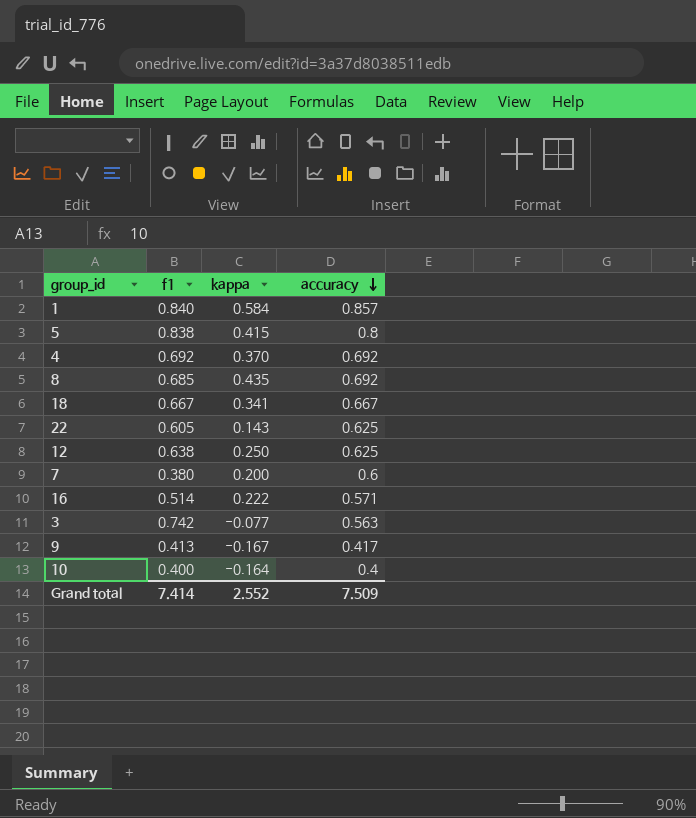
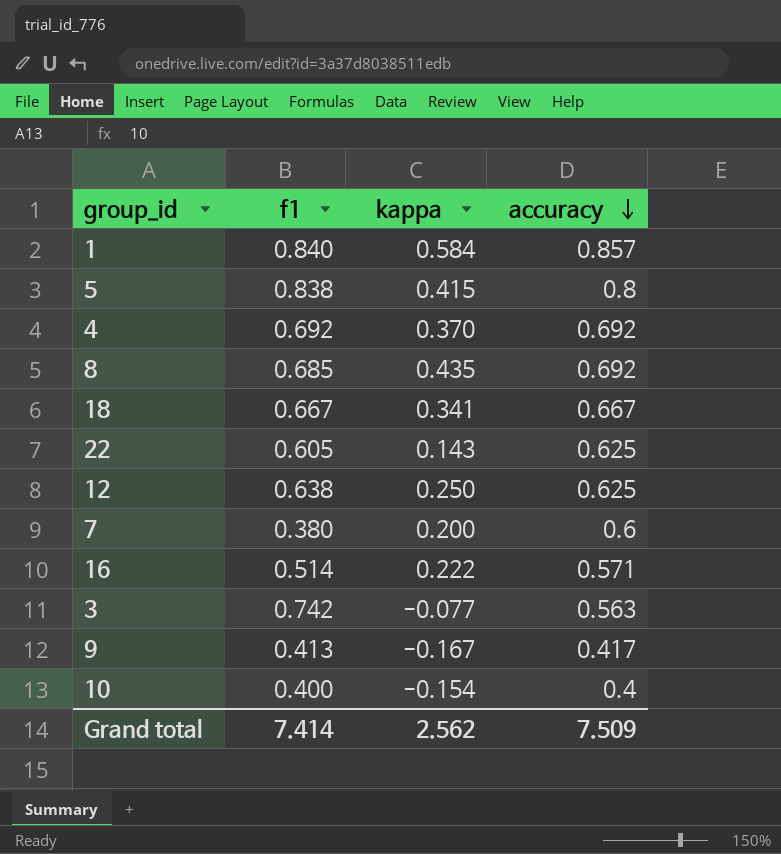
10 | kappa: -0.164 -> -0.154
Grand total | kappa: 2.552 -> 2.562

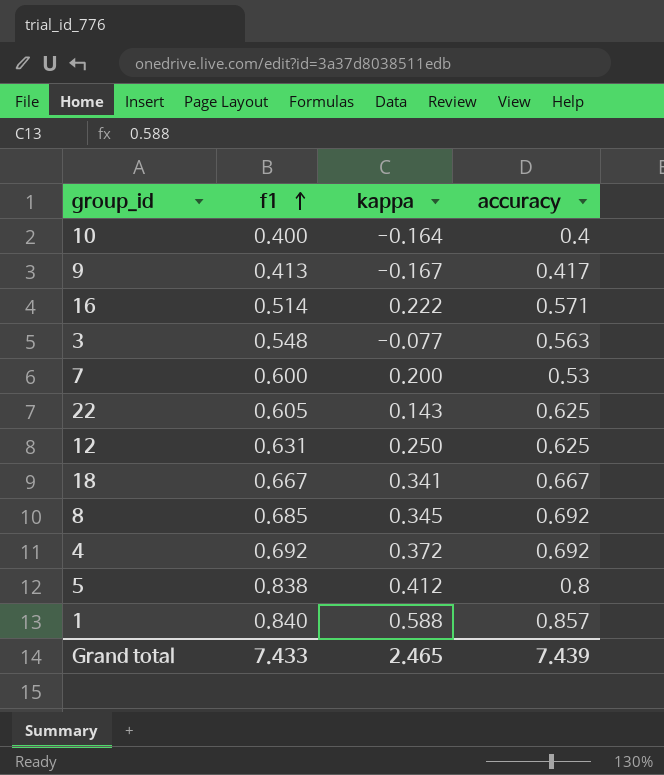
row order: accuracy descending -> f1 ascending
10 | kappa: -0.154 -> -0.164
3 | f1: 0.742 -> 0.548
7 | f1: 0.380 -> 0.600
7 | accuracy: 0.6 -> 0.53
12 | f1: 0.638 -> 0.631
8 | kappa: 0.435 -> 0.345
4 | kappa: 0.370 -> 0.372
5 | kappa: 0.415 -> 0.412
1 | kappa: 0.584 -> 0.588
Grand total | f1: 7.414 -> 7.433
Grand total | kappa: 2.562 -> 2.465
Grand total | accuracy: 7.509 -> 7.439

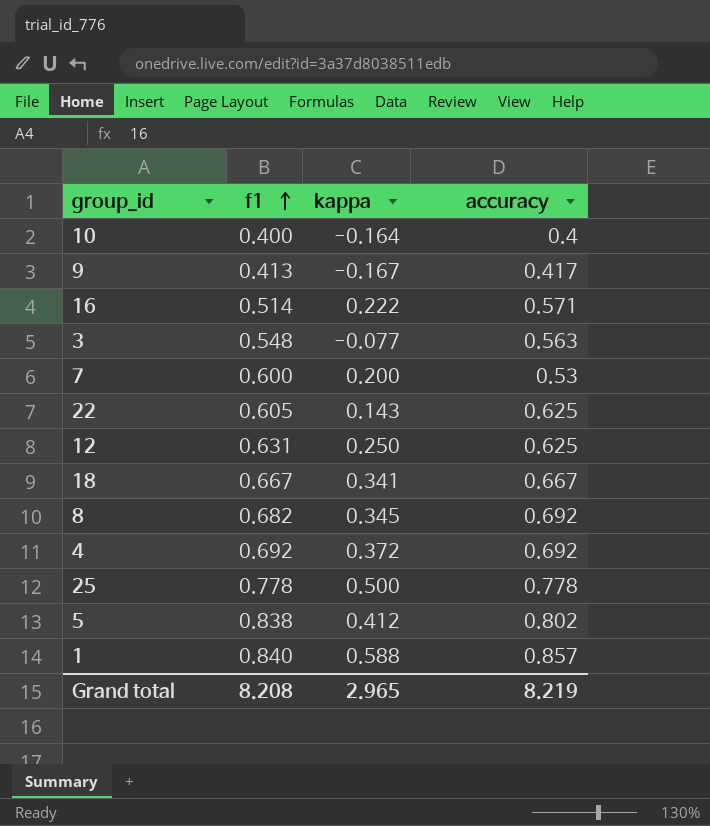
8 | f1: 0.685 -> 0.682
row 25: none -> 0.778 | 0.500 | 0.778
5 | accuracy: 0.8 -> 0.802
Grand total | f1: 7.433 -> 8.208
Grand total | kappa: 2.465 -> 2.965
Grand total | accuracy: 7.439 -> 8.219

